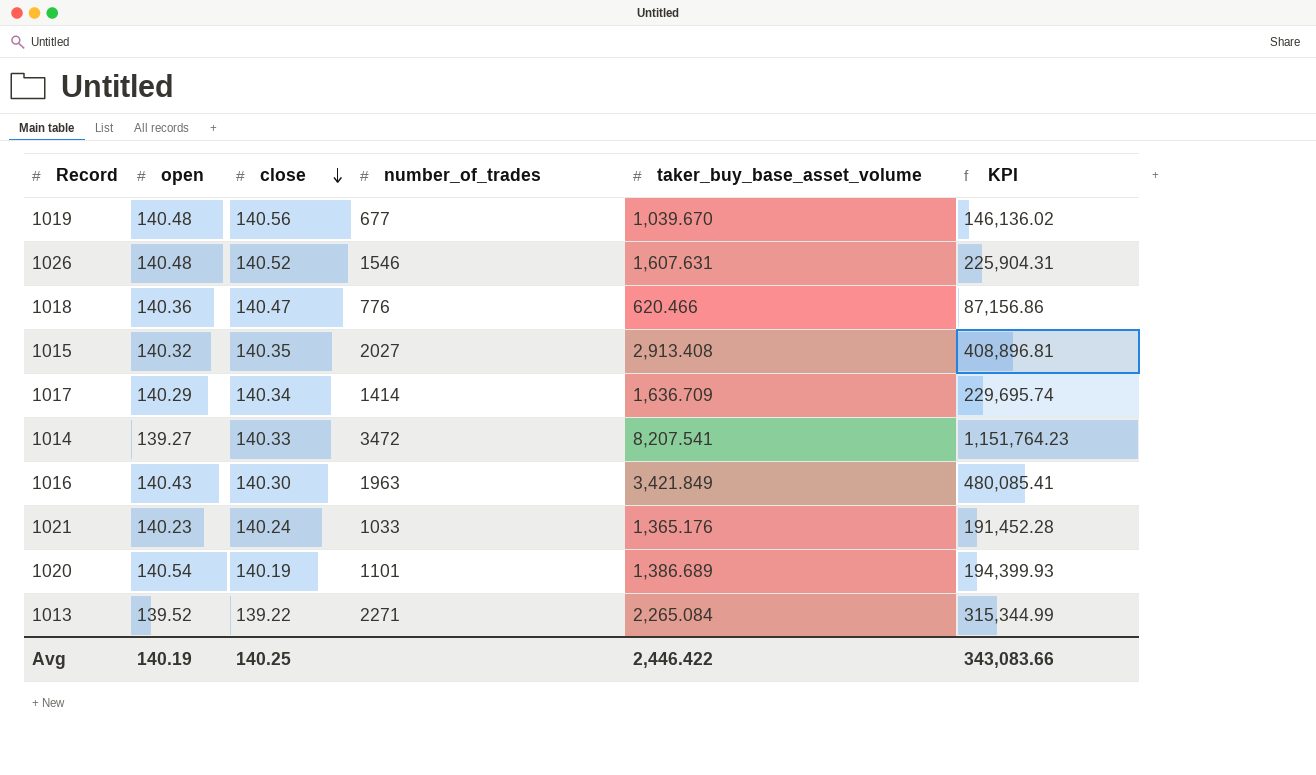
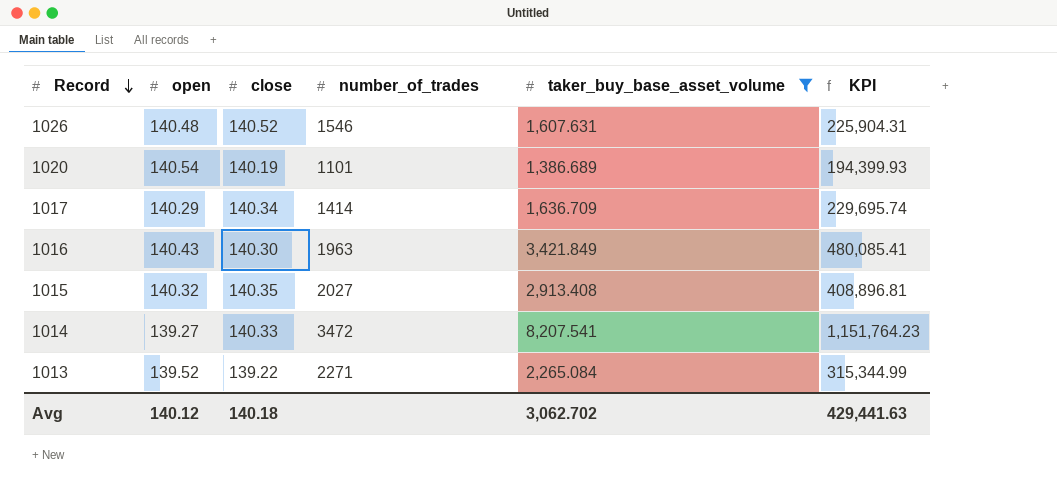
filter: none -> taker_buy_base_asset_volume >= 1,386.689
row order: close descending -> Record descending
Avg | open: 140.19 -> 140.12
Avg | close: 140.25 -> 140.18
Avg | taker_buy_base_asset_volume: 2,446.422 -> 3,062.702
Avg | KPI: 343,083.66 -> 429,441.63

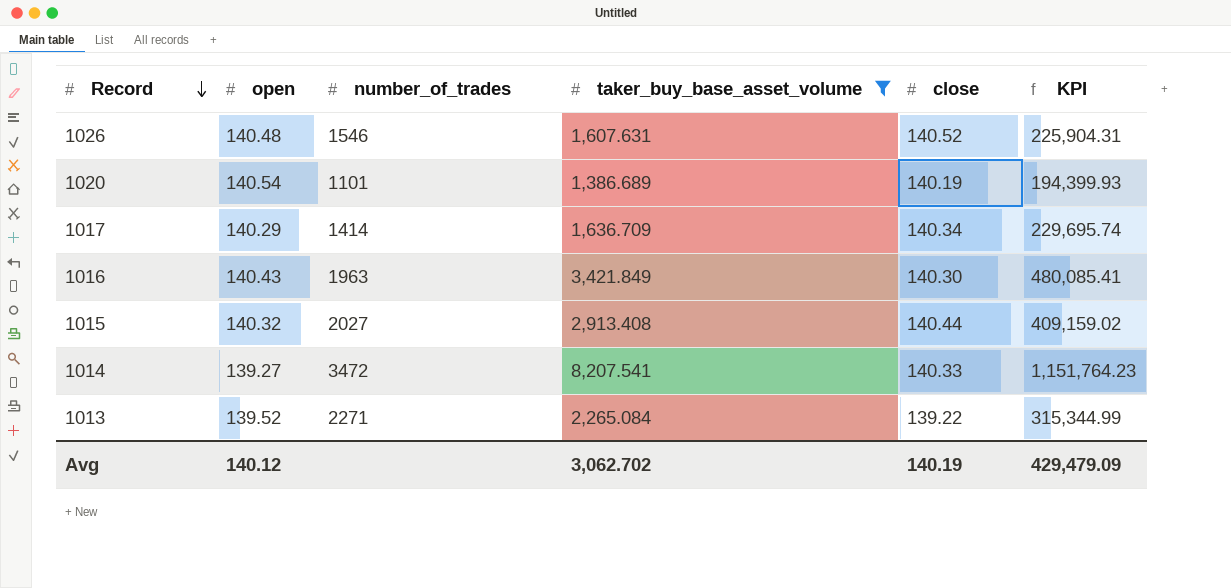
column close | position: 3 -> 5
1015 | close: 140.35 -> 140.44
1015 | KPI: 408,896.81 -> 409,159.02
Avg | close: 140.18 -> 140.19
Avg | KPI: 429,441.63 -> 429,479.09

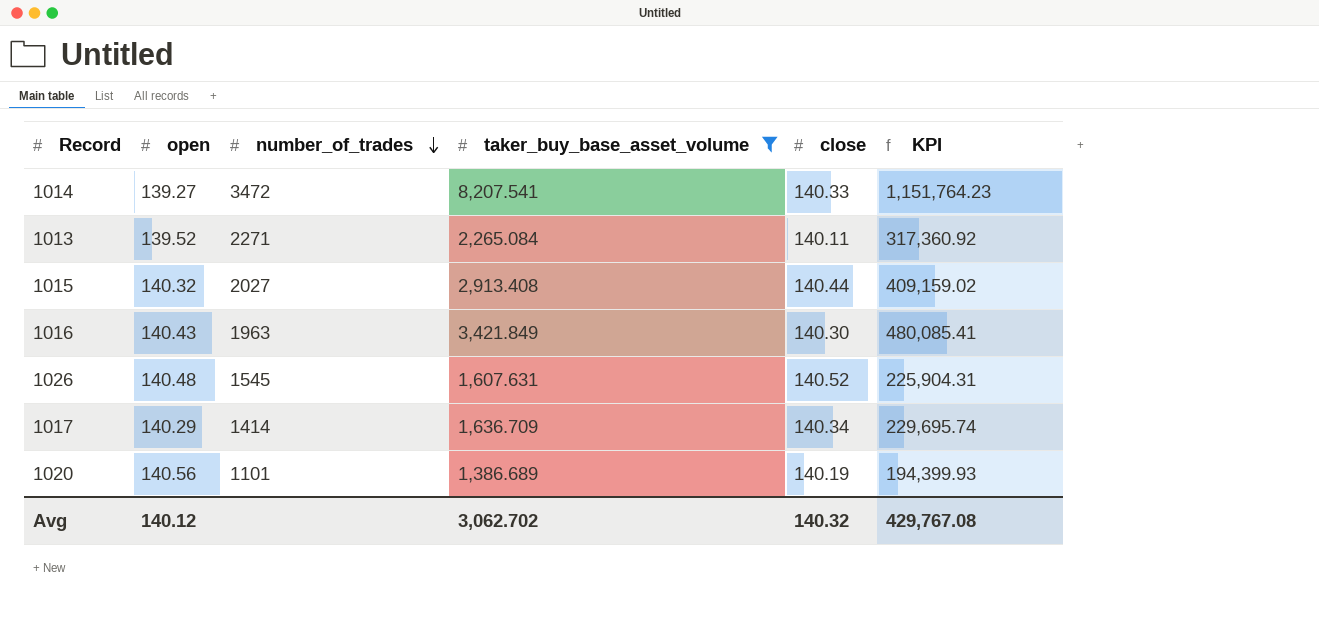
row order: Record descending -> number_of_trades descending
1013 | close: 139.22 -> 140.11
1013 | KPI: 315,344.99 -> 317,360.92
1026 | number_of_trades: 1546 -> 1545
1020 | open: 140.54 -> 140.56
Avg | close: 140.19 -> 140.32
Avg | KPI: 429,479.09 -> 429,767.08

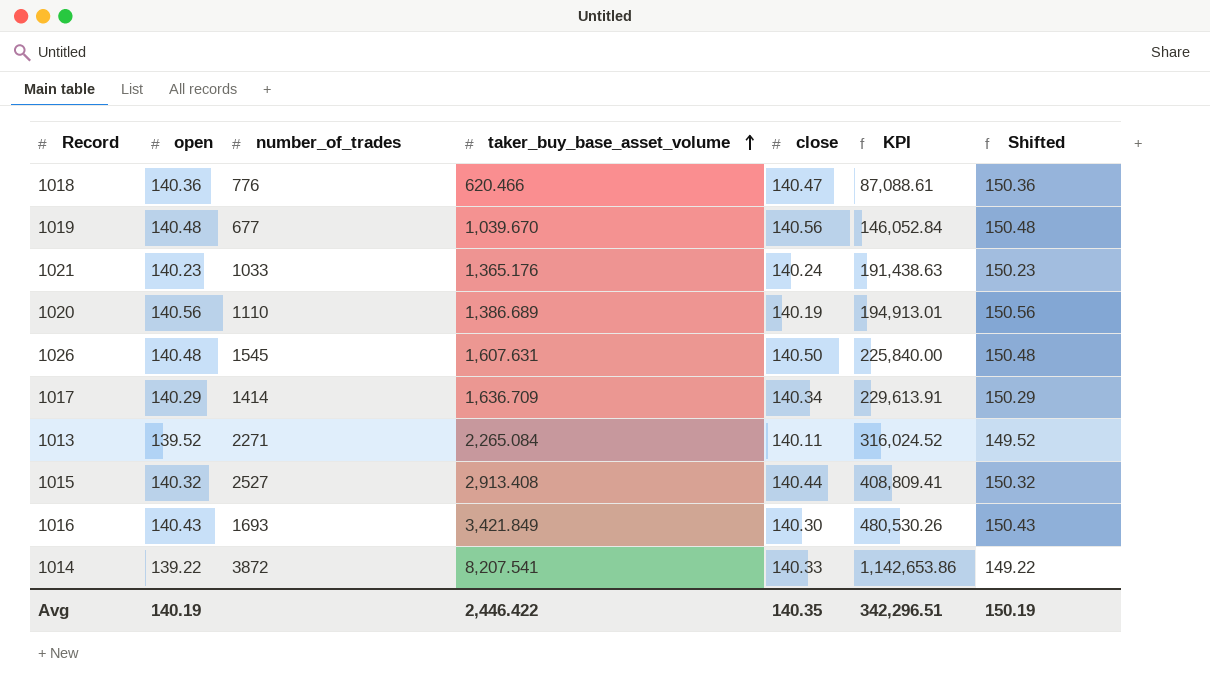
filter: taker_buy_base_asset_volume >= 1,386.689 -> none
row order: number_of_trades descending -> taker_buy_base_asset_volume ascending
column KPI | formula: [taker_buy_base_asset_volume] * [close] -> [open] * [taker_buy_base_asset_volume]
column Shifted | formula: none -> [open] + 10
1020 | number_of_trades: 1101 -> 1110
1026 | close: 140.52 -> 140.50
1015 | number_of_trades: 2027 -> 2527
1016 | number_of_trades: 1963 -> 1693
1014 | open: 139.27 -> 139.22
1014 | number_of_trades: 3472 -> 3872
Avg | open: 140.12 -> 140.19
Avg | taker_buy_base_asset_volume: 3,062.702 -> 2,446.422
Avg | close: 140.32 -> 140.35
Avg | KPI: 429,767.08 -> 342,296.51

